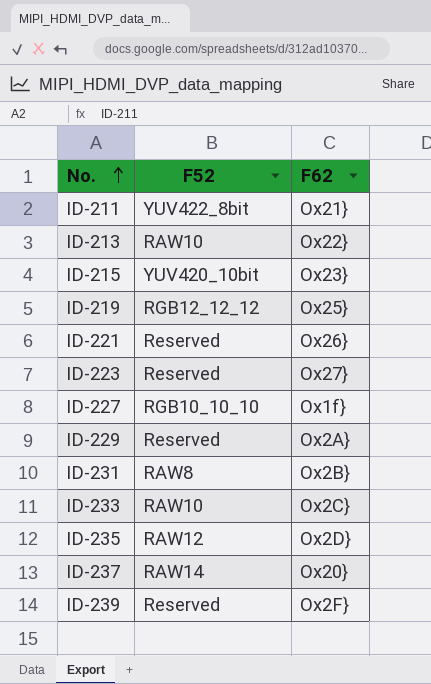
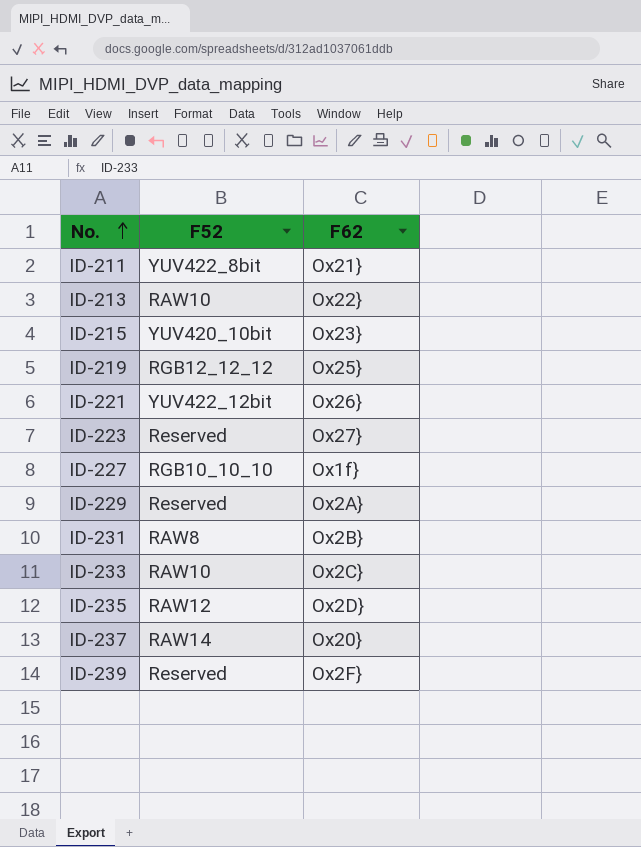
ID-221 | F52: Reserved -> YUV422_12bit

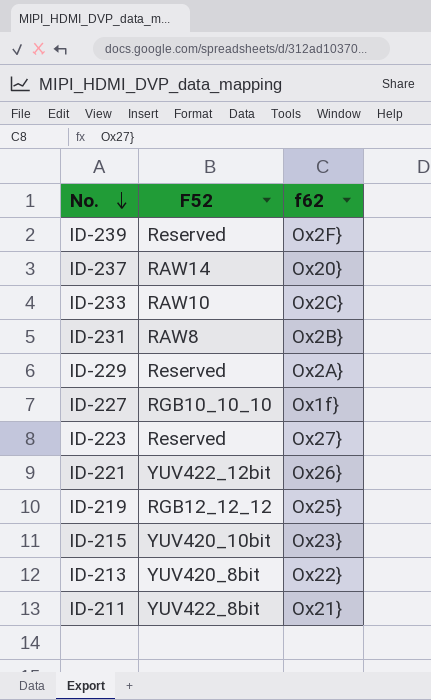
row order: No. ascending -> No. descending
column name: F62 -> f62
row ID-235: RAW12 | Ox2D} -> none
ID-213 | F52: RAW10 -> YUV420_8bit

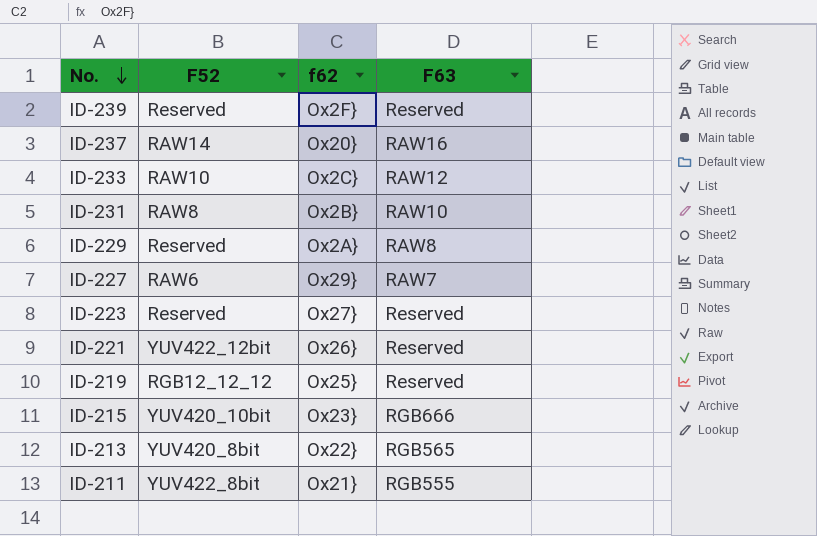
column F63 | position: none -> 4
ID-227 | F52: RGB10_10_10 -> RAW6
ID-227 | f62: Ox1f} -> Ox29}

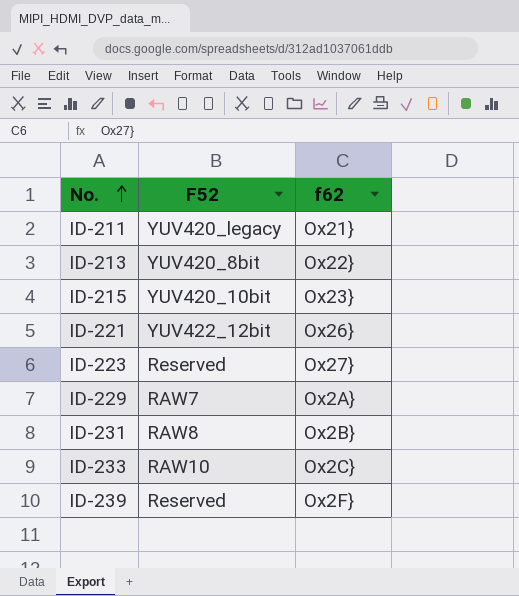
row order: No. descending -> No. ascending
column F63 | position: 4 -> none
row ID-237: RAW14 | Ox20} | RAW16 -> none
row ID-227: RAW6 | Ox29} | RAW7 -> none
row ID-219: RGB12_12_12 | Ox25} | Reserved -> none
ID-211 | F52: YUV422_8bit -> YUV420_legacy
ID-229 | F52: Reserved -> RAW7

